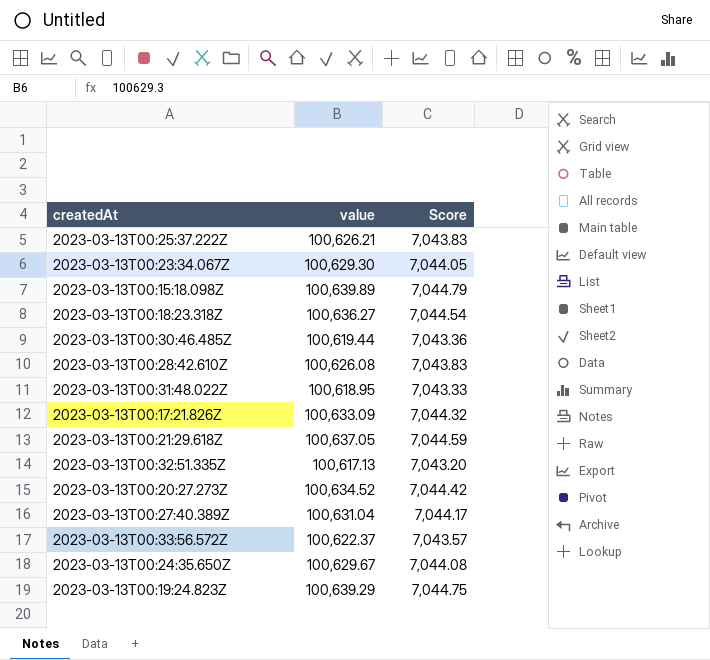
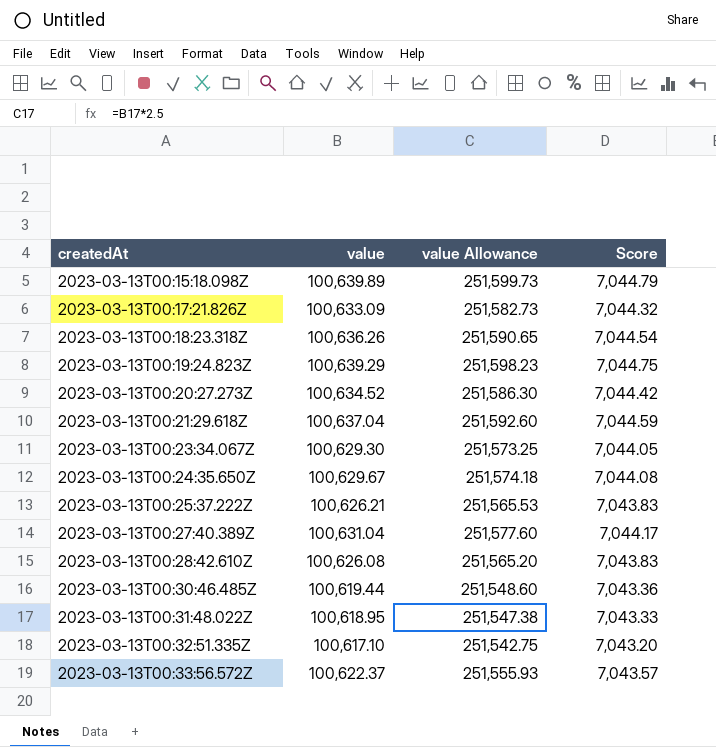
row order: none -> createdAt ascending
column value Allowance | formula: none -> [value] * 2.5
2023-03-13T00:18:23.318Z | value: 100,636.27 -> 100,636.26
2023-03-13T00:21:29.618Z | value: 100,637.05 -> 100,637.04
2023-03-13T00:32:51.335Z | value: 100,617.13 -> 100,617.10

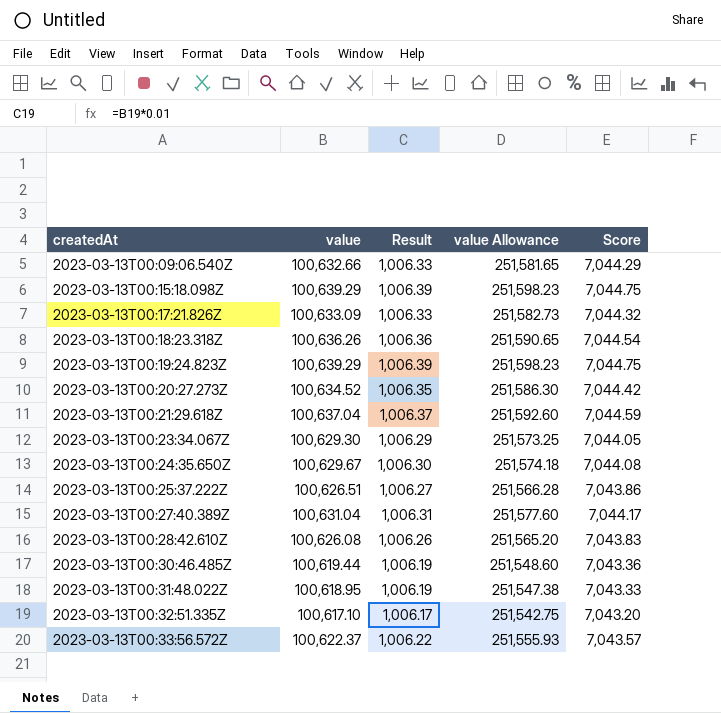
column Result | formula: none -> [value] * 0.01
row 2023-03-13T00:09:06.540Z: none -> 100,632.66 | 1,006.33 | 251,581.65 | 7,044.29
2023-03-13T00:15:18.098Z | value: 100,639.89 -> 100,639.29
2023-03-13T00:15:18.098Z | value Allowance: 251,599.73 -> 251,598.23
2023-03-13T00:15:18.098Z | Score: 7,044.79 -> 7,044.75
2023-03-13T00:25:37.222Z | value: 100,626.21 -> 100,626.51
2023-03-13T00:25:37.222Z | value Allowance: 251,565.53 -> 251,566.28
2023-03-13T00:25:37.222Z | Score: 7,043.83 -> 7,043.86

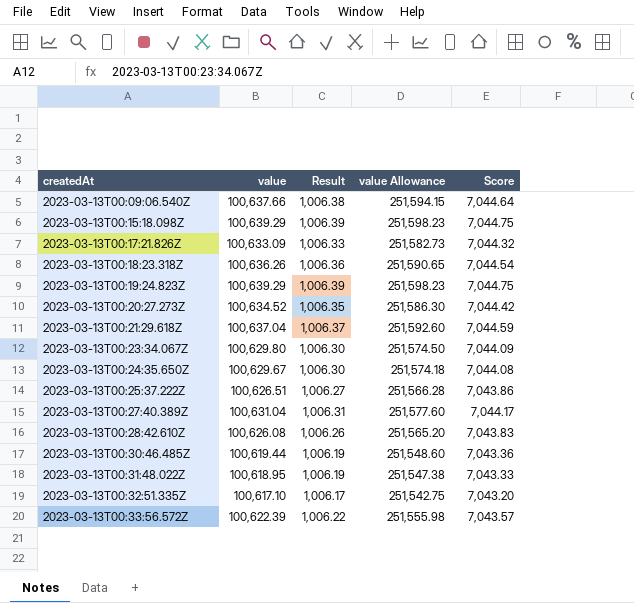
2023-03-13T00:09:06.540Z | value: 100,632.66 -> 100,637.66
2023-03-13T00:09:06.540Z | Result: 1,006.33 -> 1,006.38
2023-03-13T00:09:06.540Z | value Allowance: 251,581.65 -> 251,594.15
2023-03-13T00:09:06.540Z | Score: 7,044.29 -> 7,044.64
2023-03-13T00:23:34.067Z | value: 100,629.30 -> 100,629.80
2023-03-13T00:23:34.067Z | Result: 1,006.29 -> 1,006.30
2023-03-13T00:23:34.067Z | value Allowance: 251,573.25 -> 251,574.50
2023-03-13T00:23:34.067Z | Score: 7,044.05 -> 7,044.09
2023-03-13T00:33:56.572Z | value: 100,622.37 -> 100,622.39
2023-03-13T00:33:56.572Z | value Allowance: 251,555.93 -> 251,555.98

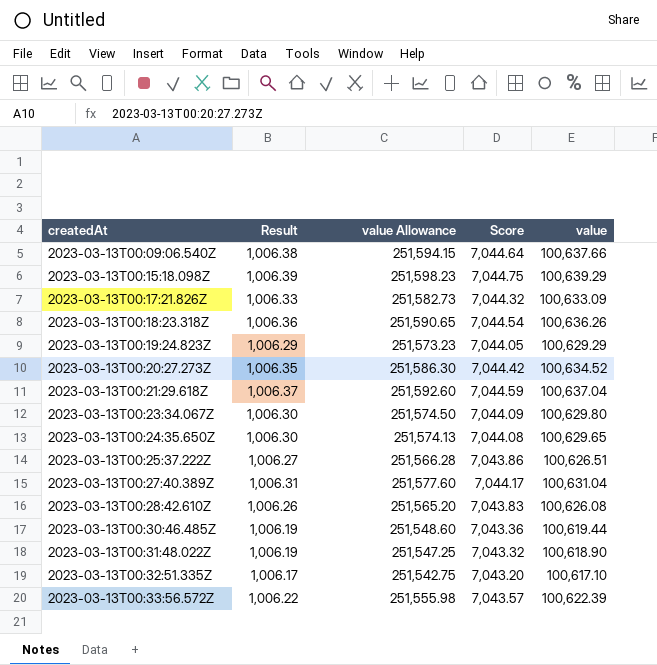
column value | position: 2 -> 5
2023-03-13T00:19:24.823Z | Result: 1,006.39 -> 1,006.29
2023-03-13T00:19:24.823Z | value Allowance: 251,598.23 -> 251,573.23
2023-03-13T00:19:24.823Z | Score: 7,044.75 -> 7,044.05
2023-03-13T00:19:24.823Z | value: 100,639.29 -> 100,629.29
2023-03-13T00:24:35.650Z | value Allowance: 251,574.18 -> 251,574.13
2023-03-13T00:24:35.650Z | value: 100,629.67 -> 100,629.65
2023-03-13T00:31:48.022Z | value Allowance: 251,547.38 -> 251,547.25
2023-03-13T00:31:48.022Z | Score: 7,043.33 -> 7,043.32
2023-03-13T00:31:48.022Z | value: 100,618.95 -> 100,618.90

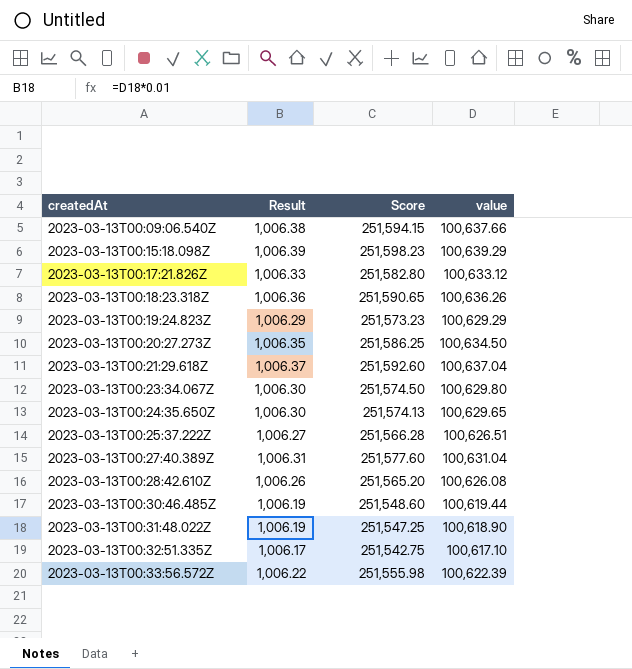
column value Allowance | formula: [value] * 2.5 -> none
column Score | formula: [value] * 0.07 -> [value] * 2.5
2023-03-13T00:17:21.826Z | value: 100,633.09 -> 100,633.12
2023-03-13T00:20:27.273Z | value: 100,634.52 -> 100,634.50

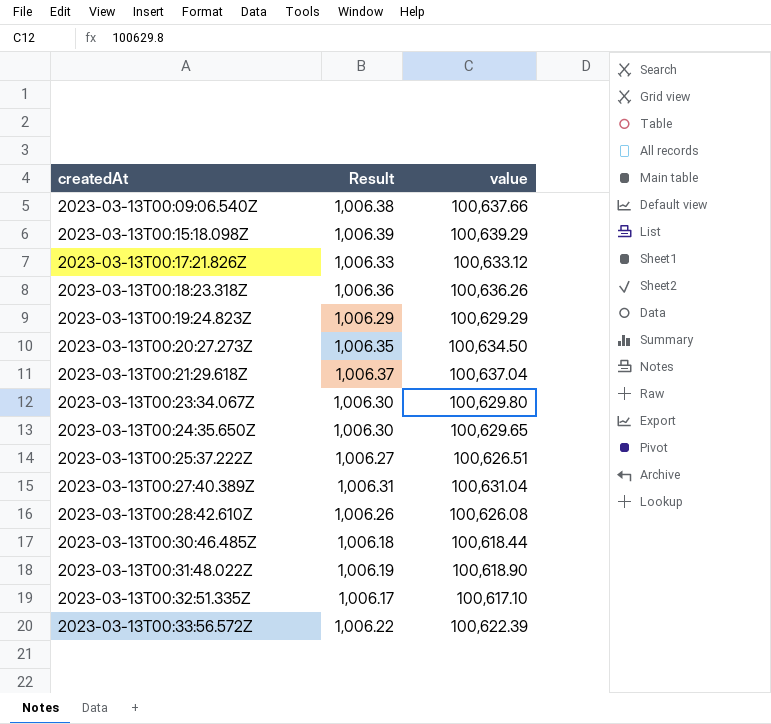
column Score | formula: [value] * 2.5 -> none
2023-03-13T00:30:46.485Z | Result: 1,006.19 -> 1,006.18
2023-03-13T00:30:46.485Z | value: 100,619.44 -> 100,618.44

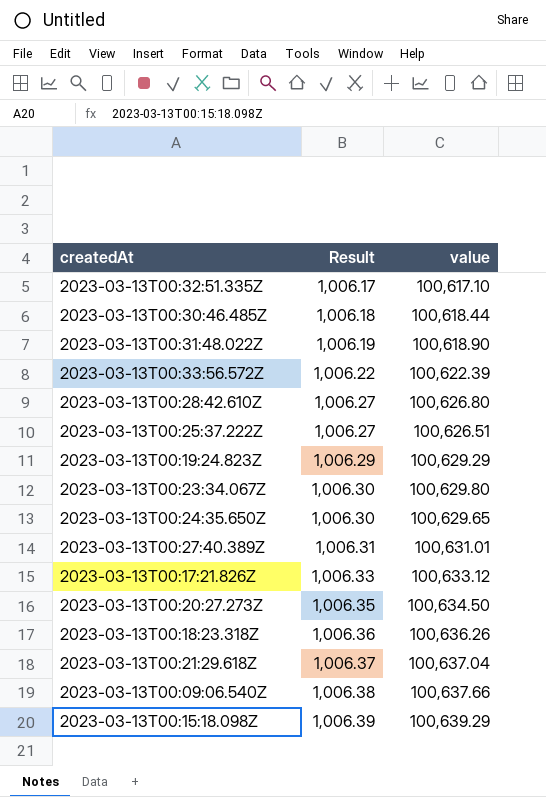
row order: createdAt ascending -> Result ascending
2023-03-13T00:28:42.610Z | Result: 1,006.26 -> 1,006.27
2023-03-13T00:28:42.610Z | value: 100,626.08 -> 100,626.80
2023-03-13T00:27:40.389Z | value: 100,631.04 -> 100,631.01

